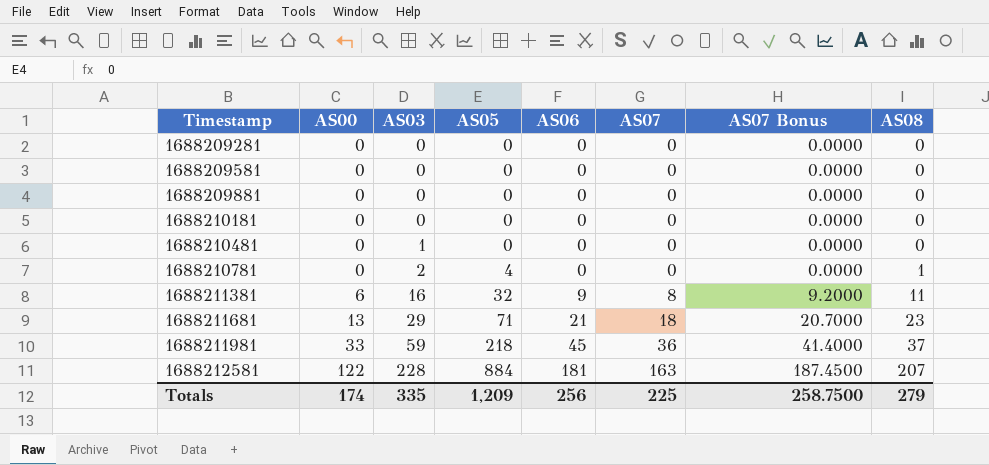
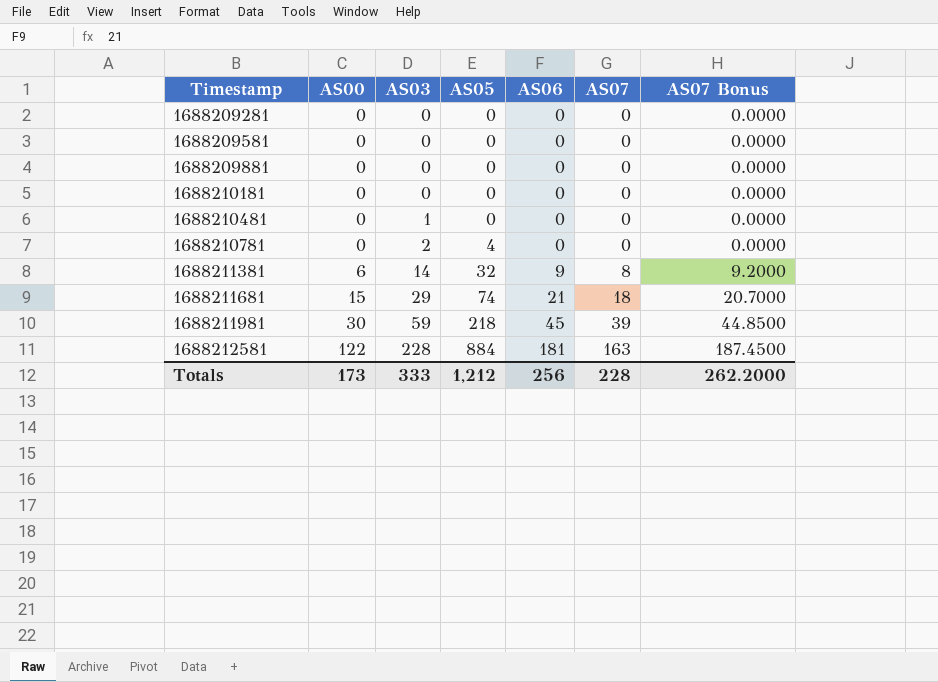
column AS08 | position: 8 -> none
1688211381 | AS03: 16 -> 14
1688211681 | AS00: 13 -> 15
1688211681 | AS05: 71 -> 74
1688211981 | AS00: 33 -> 30
1688211981 | AS07: 36 -> 39
1688211981 | AS07 Bonus: 41.4000 -> 44.8500
Totals | AS00: 174 -> 173
Totals | AS03: 335 -> 333
Totals | AS05: 1,209 -> 1,212
Totals | AS07: 225 -> 228
Totals | AS07 Bonus: 258.7500 -> 262.2000

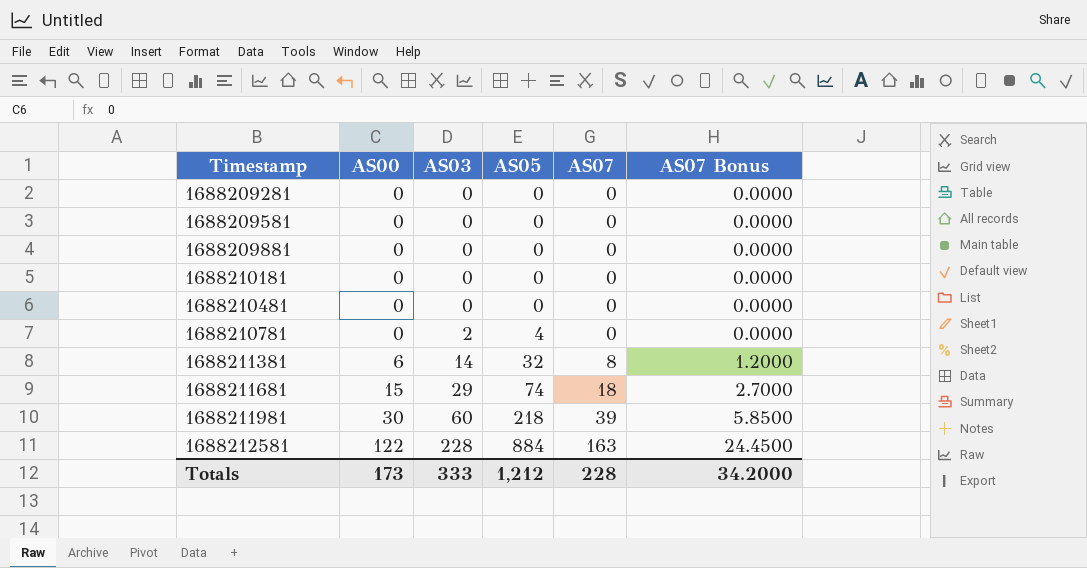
column AS06 | position: 5 -> none
column AS07 Bonus | formula: [AS07] * 1.15 -> [AS07] * 0.15
1688210481 | AS03: 1 -> 0
1688211981 | AS03: 59 -> 60
Totals | AS07 Bonus: 262.2000 -> 34.2000

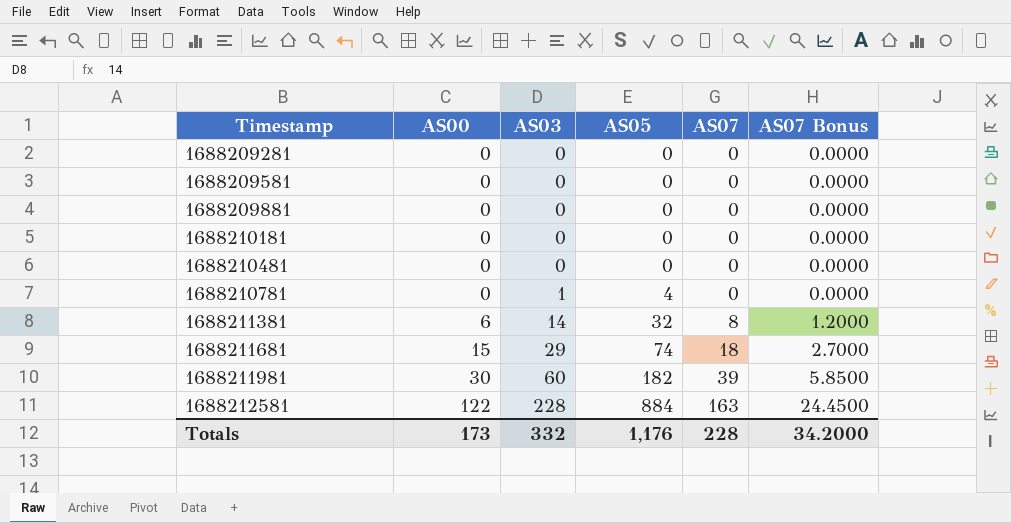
1688210781 | AS03: 2 -> 1
1688211981 | AS05: 218 -> 182
Totals | AS03: 333 -> 332
Totals | AS05: 1,212 -> 1,176

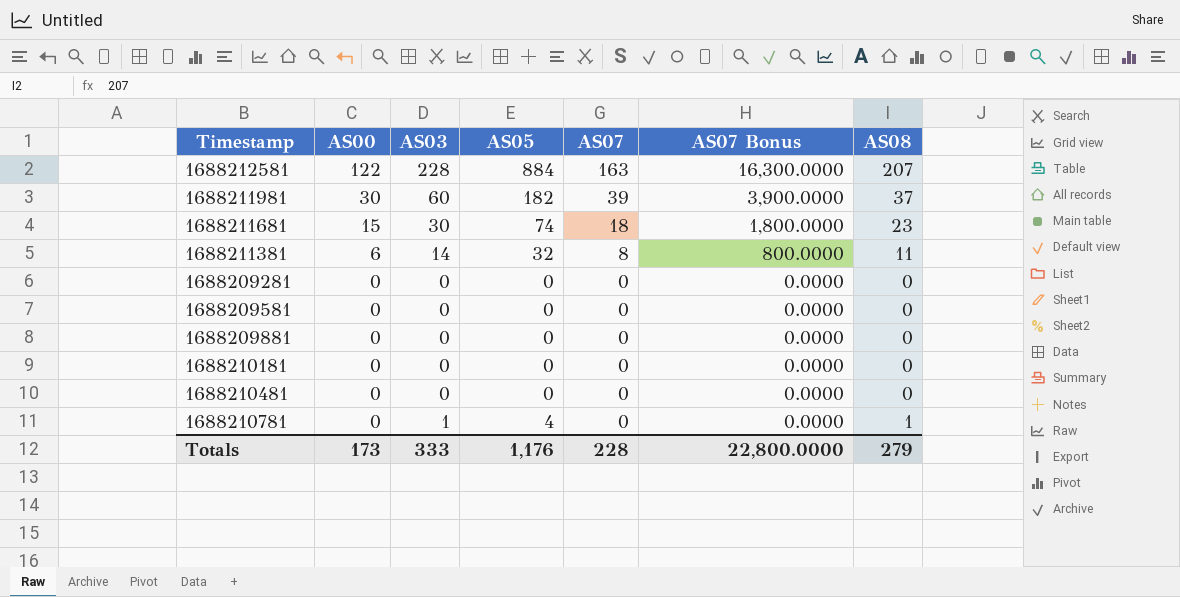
row order: Timestamp ascending -> AS00 descending
column AS07 Bonus | formula: [AS07] * 0.15 -> [AS07] * 100
column AS08 | position: none -> 7
1688211681 | AS03: 29 -> 30
Totals | AS03: 332 -> 333
Totals | AS07 Bonus: 34.2000 -> 22,800.0000

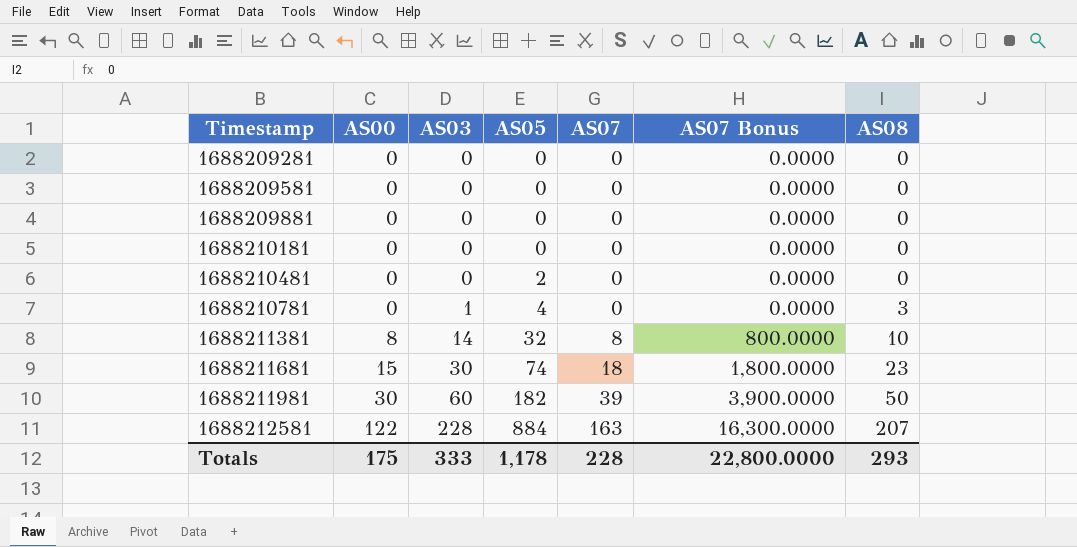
row order: AS00 descending -> Timestamp ascending
1688210481 | AS05: 0 -> 2
1688210781 | AS08: 1 -> 3
1688211381 | AS00: 6 -> 8
1688211381 | AS08: 11 -> 10
1688211981 | AS08: 37 -> 50
Totals | AS00: 173 -> 175
Totals | AS05: 1,176 -> 1,178
Totals | AS08: 279 -> 293

